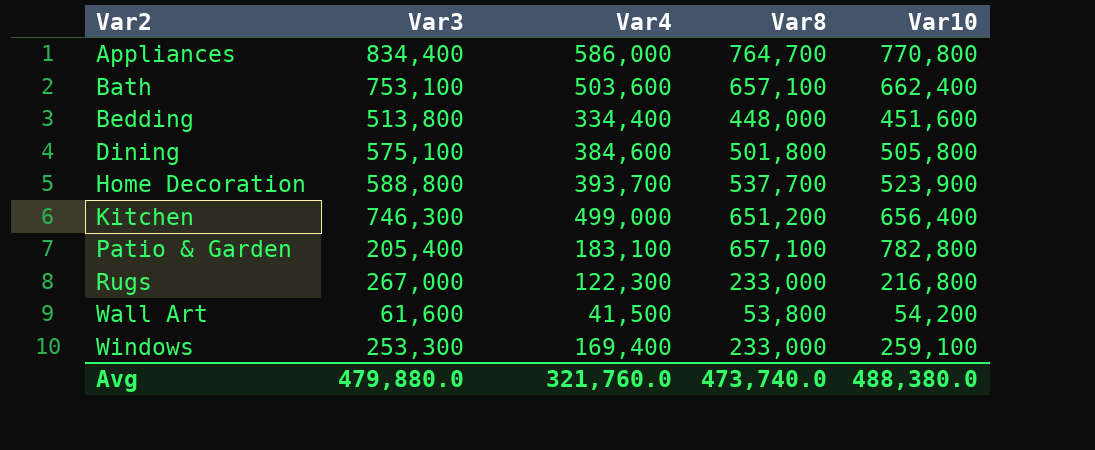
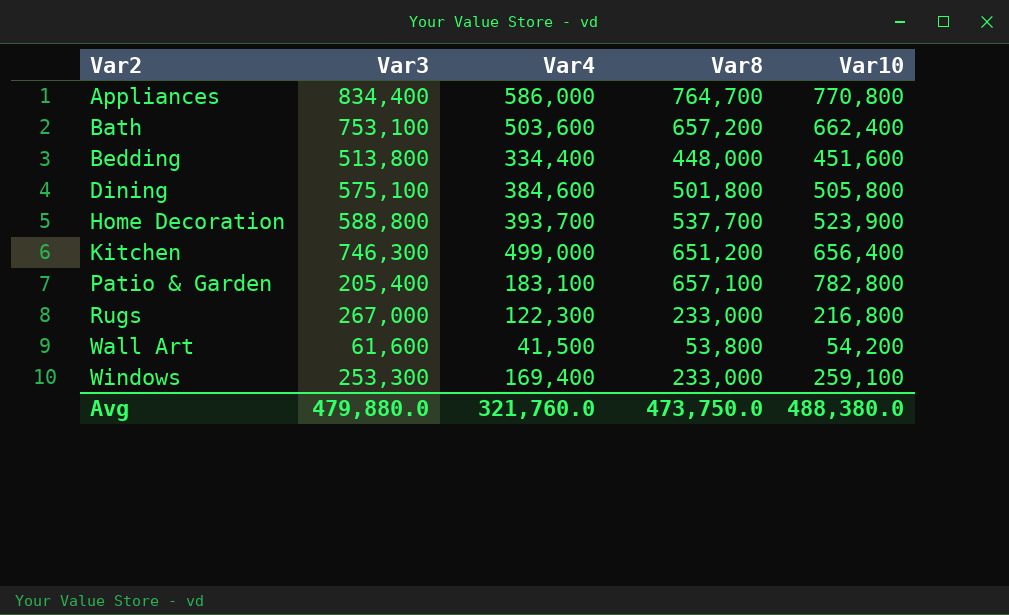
Bath | Var8: 657,100 -> 657,200
Avg | Var8: 473,740.0 -> 473,750.0

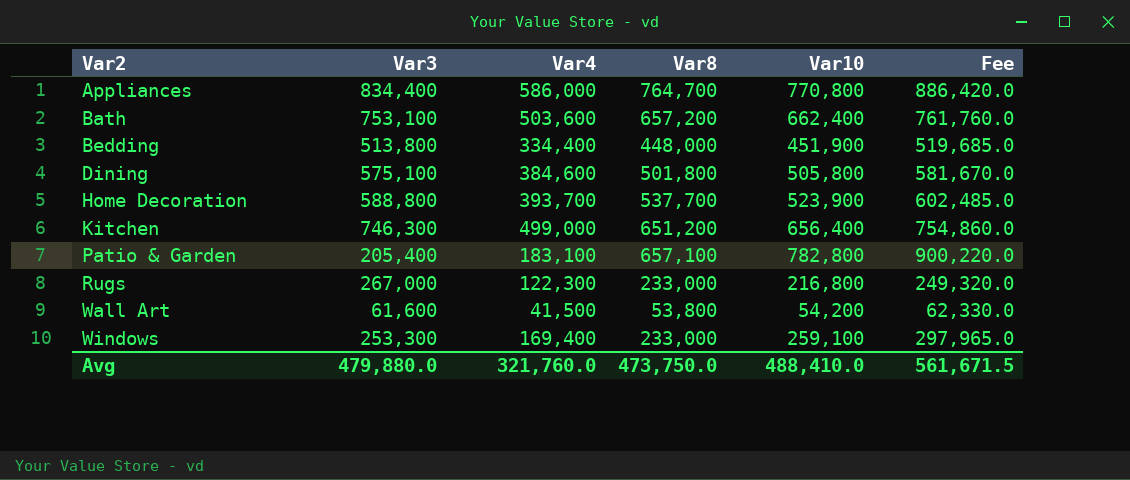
column Fee | formula: none -> [Var10] * 1.15
Bedding | Var10: 451,600 -> 451,900
Avg | Var10: 488,380.0 -> 488,410.0

